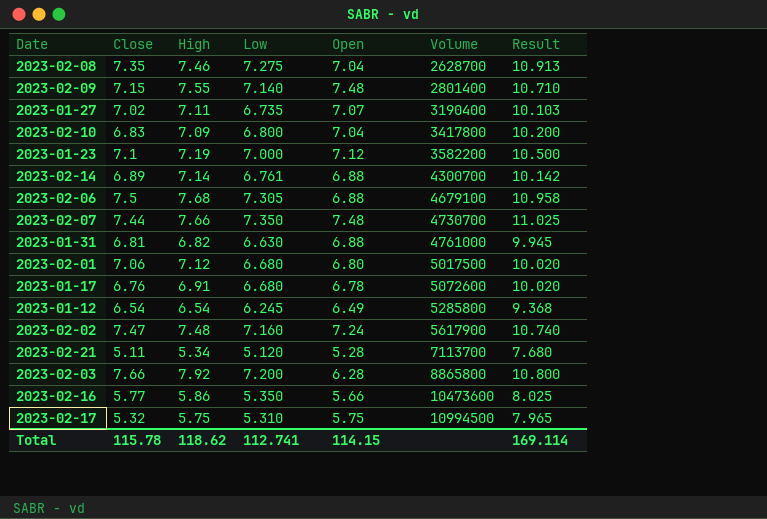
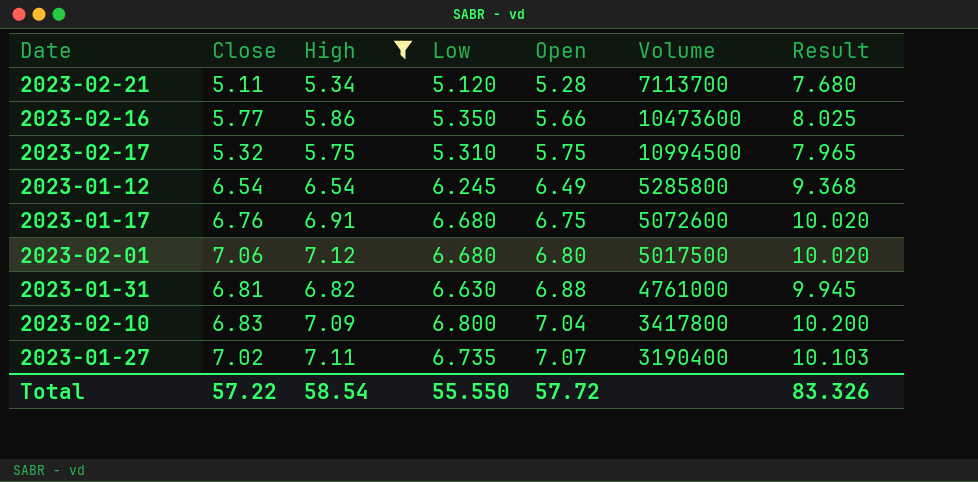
filter: none -> High <= 7.12
row order: Volume ascending -> Open ascending
2023-01-17 | Open: 6.78 -> 6.75
Total | Close: 115.78 -> 57.22
Total | High: 118.62 -> 58.54
Total | Low: 112.741 -> 55.550
Total | Open: 114.15 -> 57.72
Total | Result: 169.114 -> 83.326

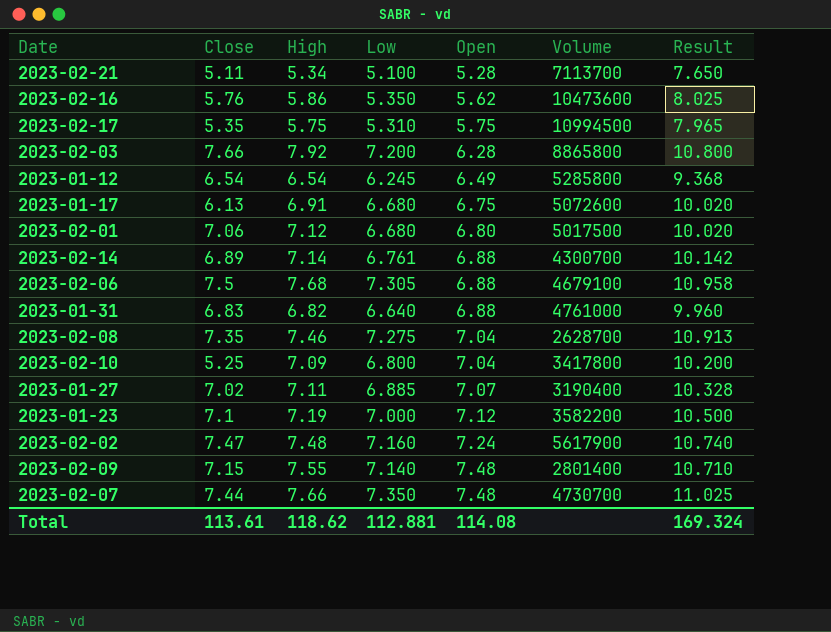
filter: High <= 7.12 -> none
2023-02-21 | Low: 5.120 -> 5.100
2023-02-21 | Result: 7.680 -> 7.650
2023-02-16 | Close: 5.77 -> 5.76
2023-02-16 | Open: 5.66 -> 5.62
2023-02-17 | Close: 5.32 -> 5.35
2023-01-17 | Close: 6.76 -> 6.13
2023-01-31 | Close: 6.81 -> 6.83
2023-01-31 | Low: 6.630 -> 6.640
2023-01-31 | Result: 9.945 -> 9.960
2023-02-10 | Close: 6.83 -> 5.25
2023-01-27 | Low: 6.735 -> 6.885
2023-01-27 | Result: 10.103 -> 10.328
Total | Close: 57.22 -> 113.61
Total | High: 58.54 -> 118.62
Total | Low: 55.550 -> 112.881
Total | Open: 57.72 -> 114.08
Total | Result: 83.326 -> 169.324

